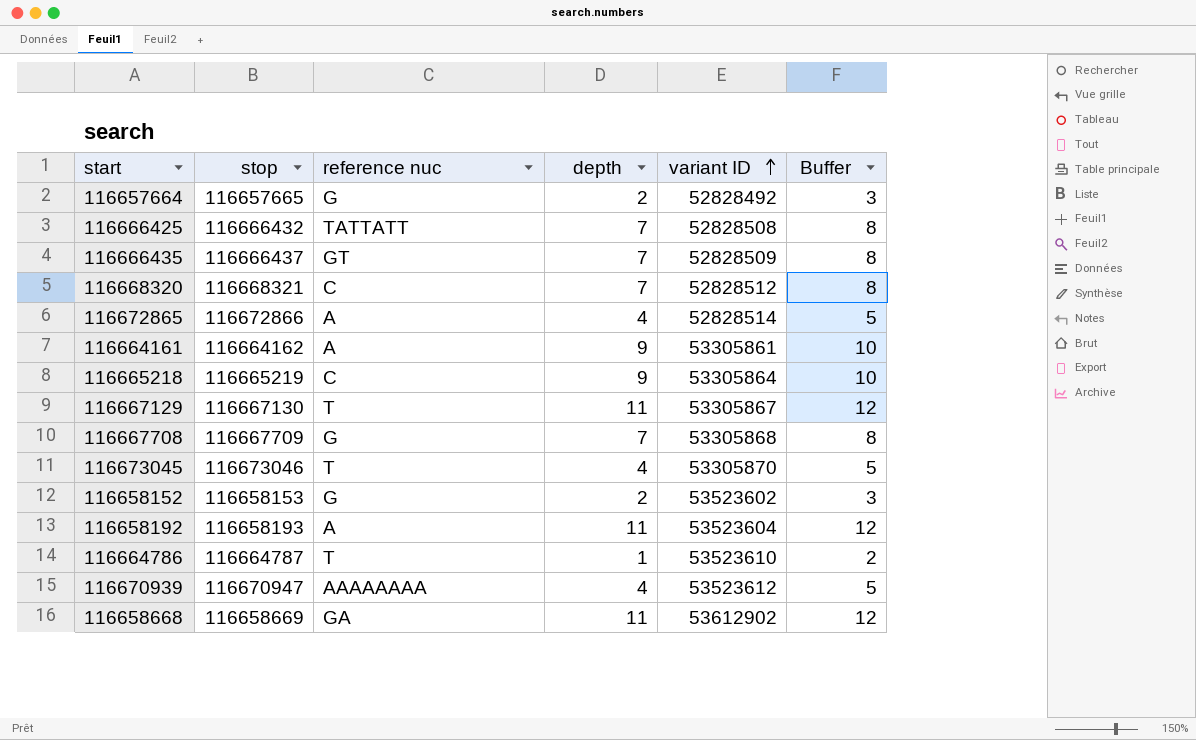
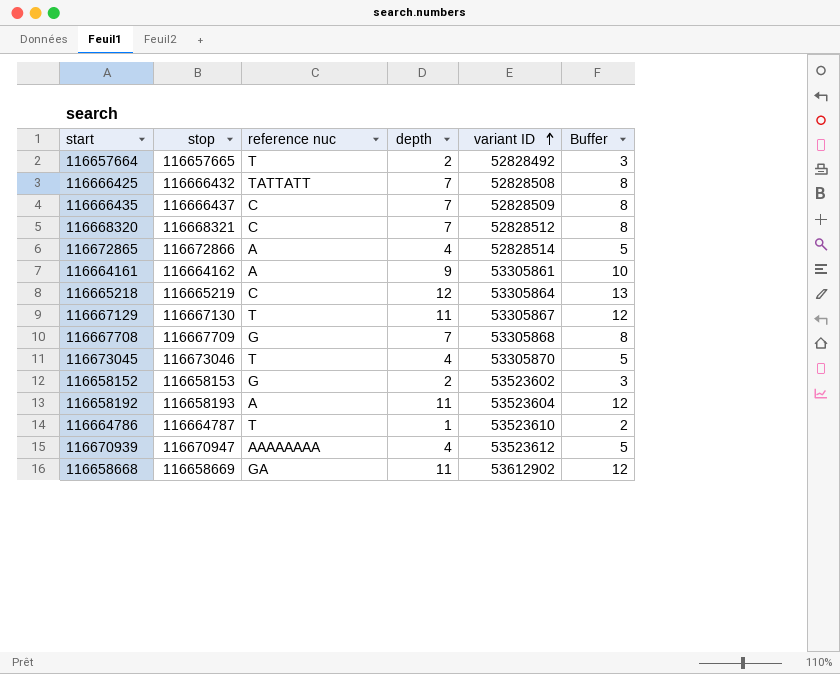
116657664 | reference nuc: G -> T
116666435 | reference nuc: GT -> C
116665218 | depth: 9 -> 12
116665218 | Buffer: 10 -> 13

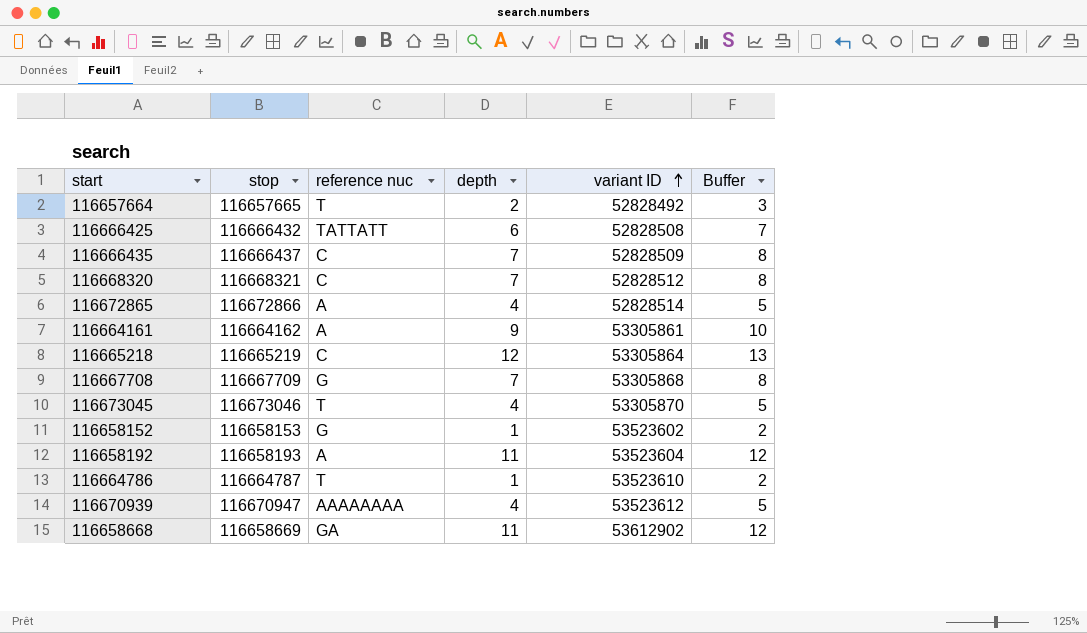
row 116667129: 116667130 | T | 11 | 53305867 | 12 -> none
116666425 | depth: 7 -> 6
116666425 | Buffer: 8 -> 7
116658152 | depth: 2 -> 1
116658152 | Buffer: 3 -> 2

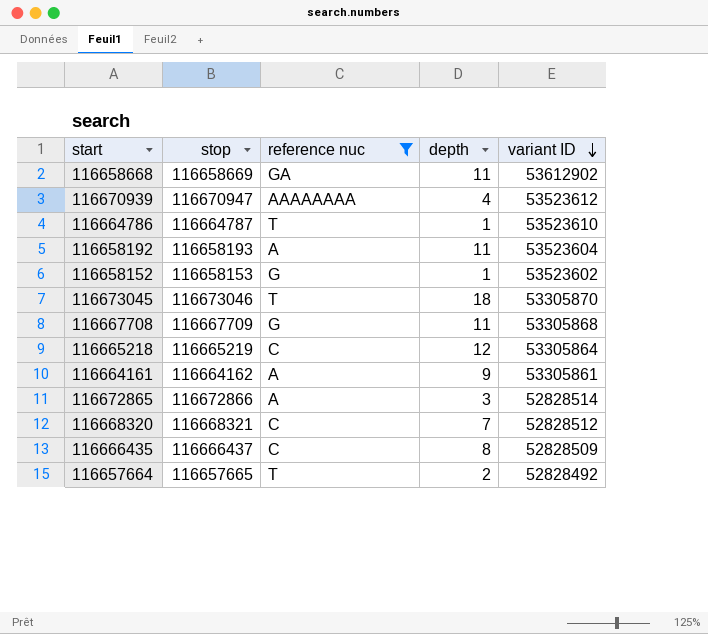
filter: none -> reference nuc != TATTATT
row order: variant ID ascending -> variant ID descending
column Buffer | formula: [depth] + 1 -> none
116673045 | depth: 4 -> 18
116667708 | depth: 7 -> 11
116672865 | depth: 4 -> 3
116666435 | depth: 7 -> 8

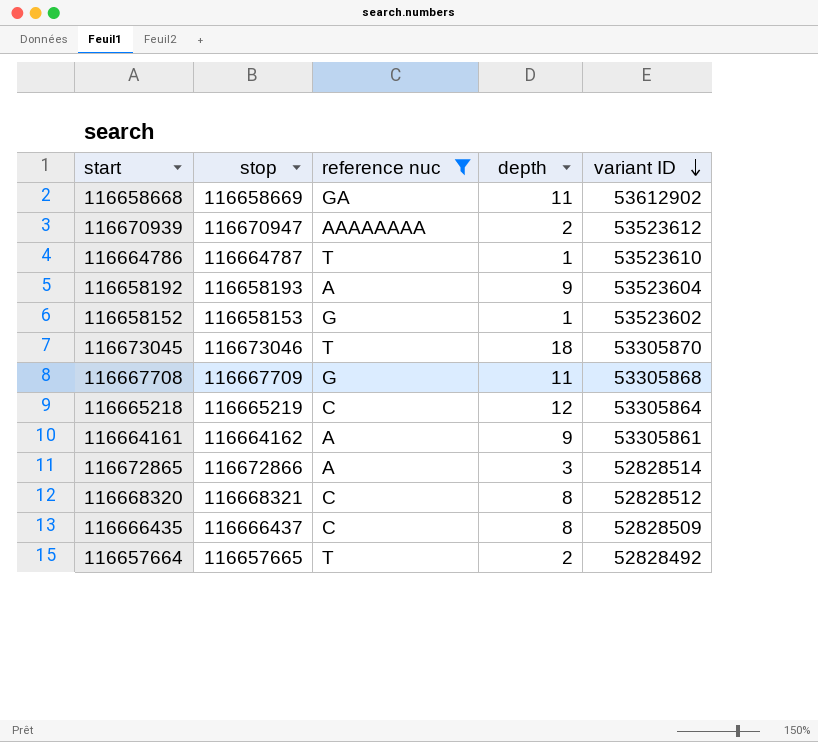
116670939 | depth: 4 -> 2
116658192 | depth: 11 -> 9
116668320 | depth: 7 -> 8

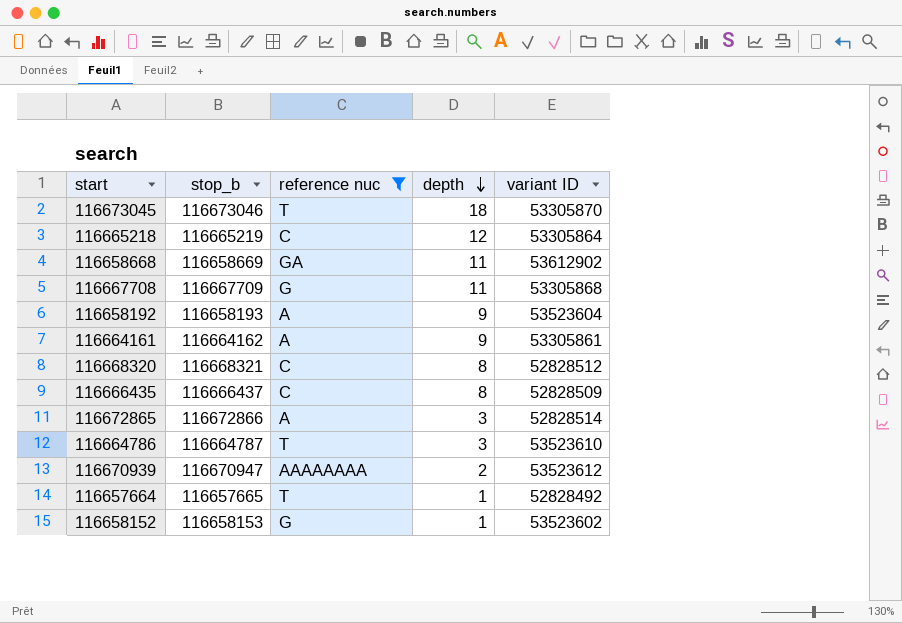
row order: variant ID descending -> depth descending
column name: stop -> stop_b
116664786 | depth: 1 -> 3
116657664 | depth: 2 -> 1

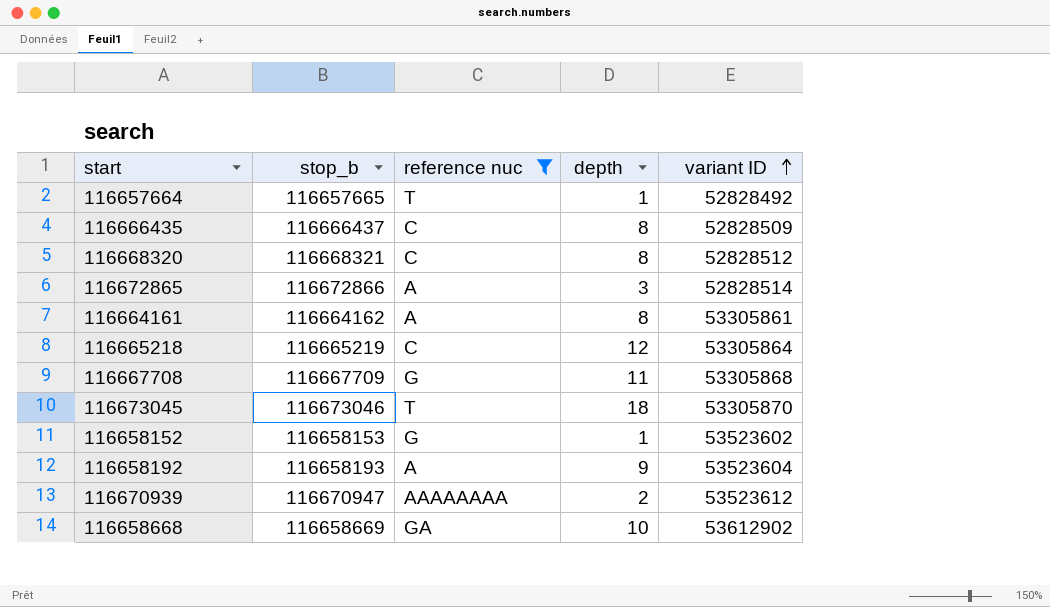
row order: depth descending -> variant ID ascending
row 116664786: 116664787 | T | 3 | 53523610 -> none
116664161 | depth: 9 -> 8
116658668 | depth: 11 -> 10

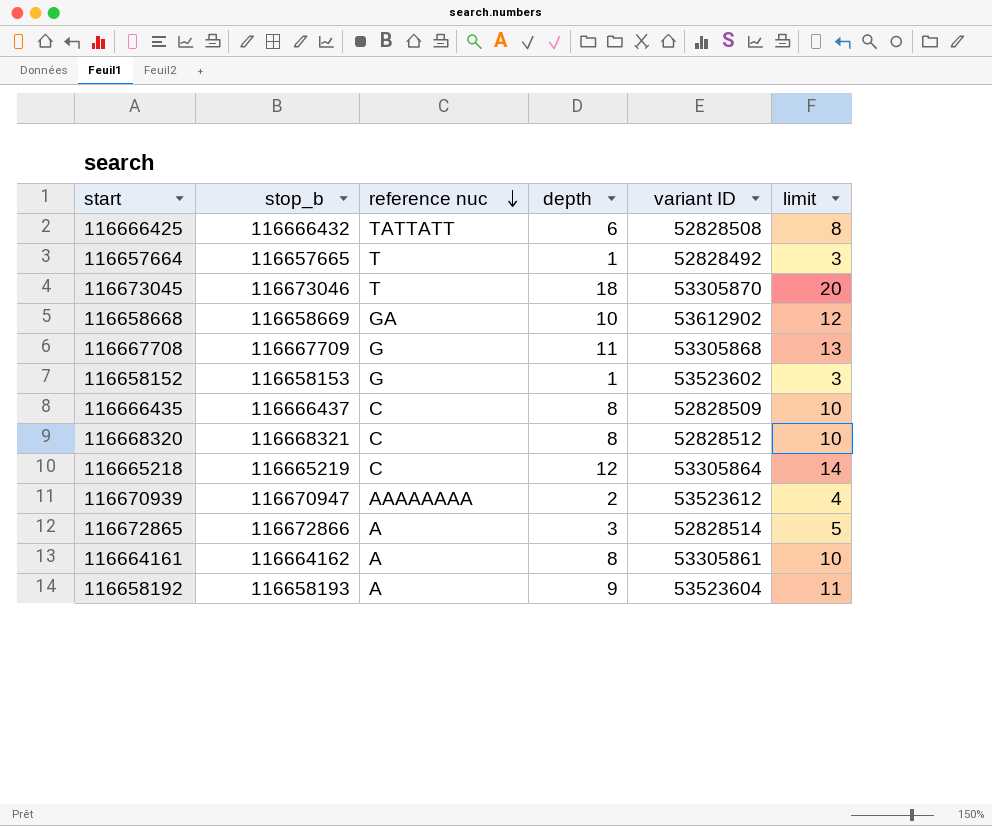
filter: reference nuc != TATTATT -> none
row order: variant ID ascending -> reference nuc descending
column limit | formula: none -> [depth] + 2

